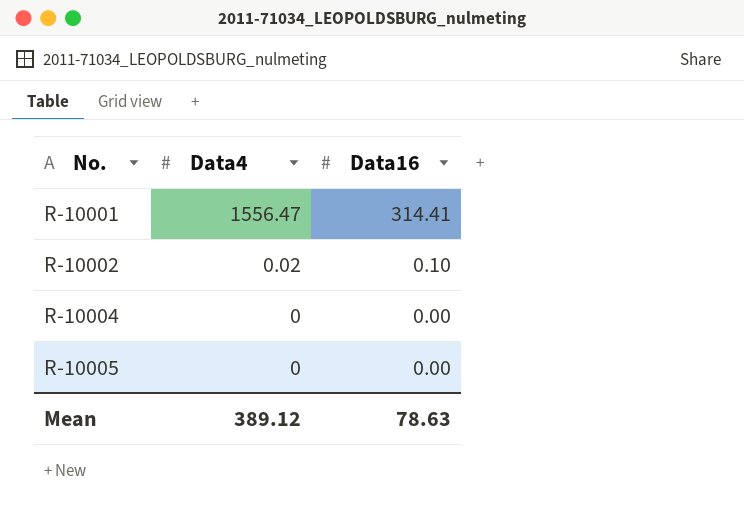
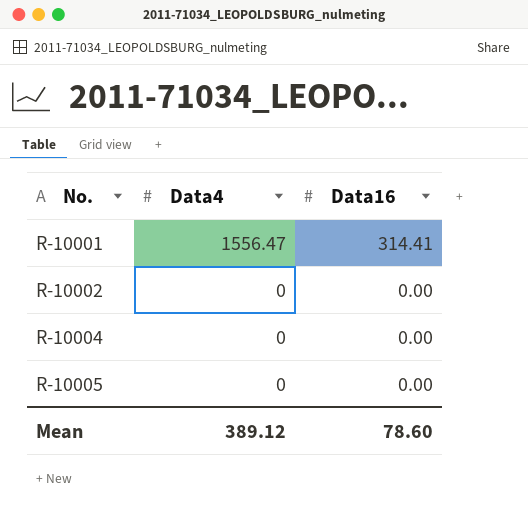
R-10002 | Data4: 0.02 -> 0
R-10002 | Data16: 0.10 -> 0.00
Mean | Data16: 78.63 -> 78.60

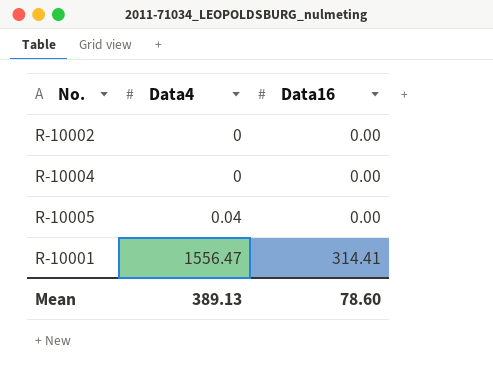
row order: No. ascending -> Data4 ascending
R-10005 | Data4: 0 -> 0.04
Mean | Data4: 389.12 -> 389.13

